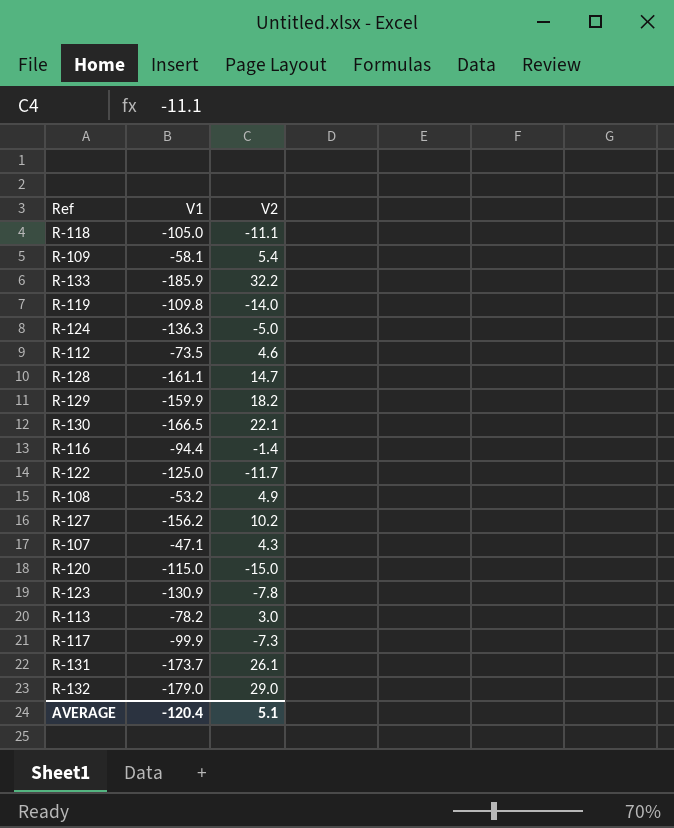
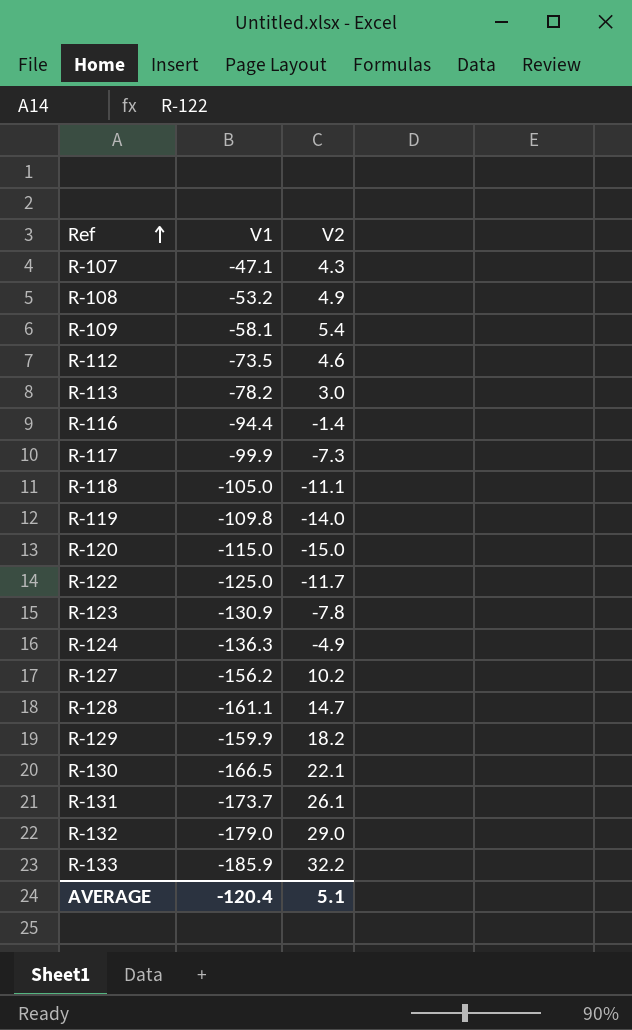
row order: none -> Ref ascending
R-124 | V2: -5.0 -> -4.9

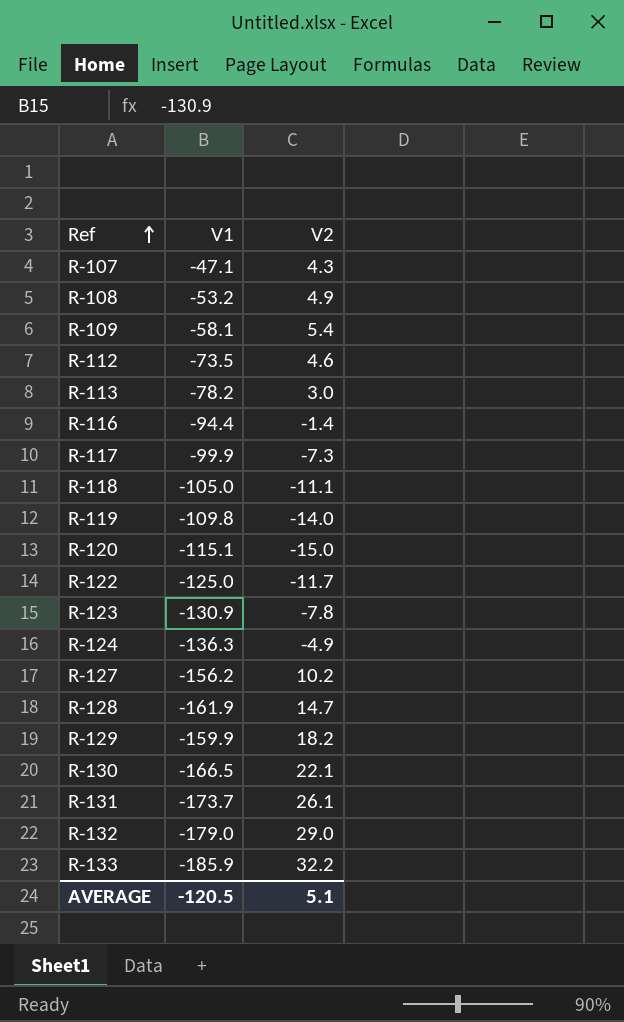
R-120 | V1: -115.0 -> -115.1
R-128 | V1: -161.1 -> -161.9
AVERAGE | V1: -120.4 -> -120.5

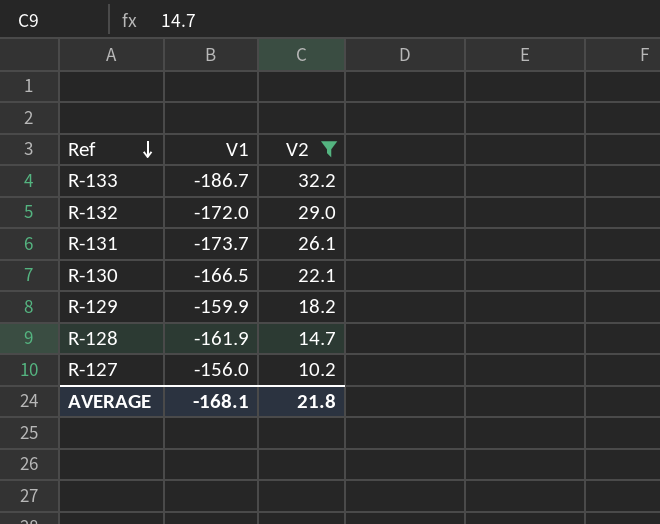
filter: none -> V2 >= 10.2
row order: Ref ascending -> Ref descending
R-133 | V1: -185.9 -> -186.7
R-132 | V1: -179.0 -> -172.0
R-127 | V1: -156.2 -> -156.0
AVERAGE | V1: -120.5 -> -168.1
AVERAGE | V2: 5.1 -> 21.8

